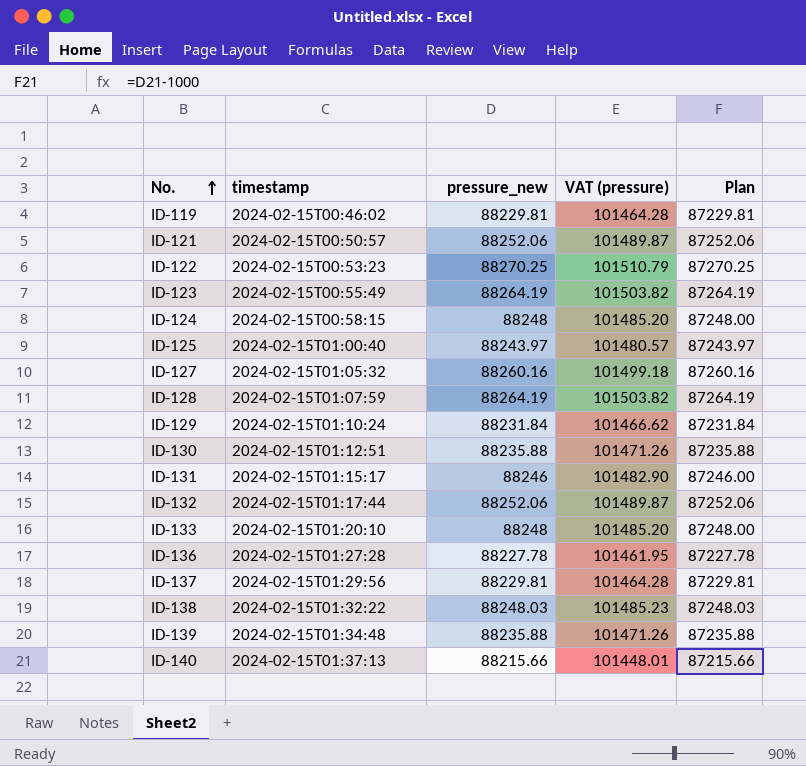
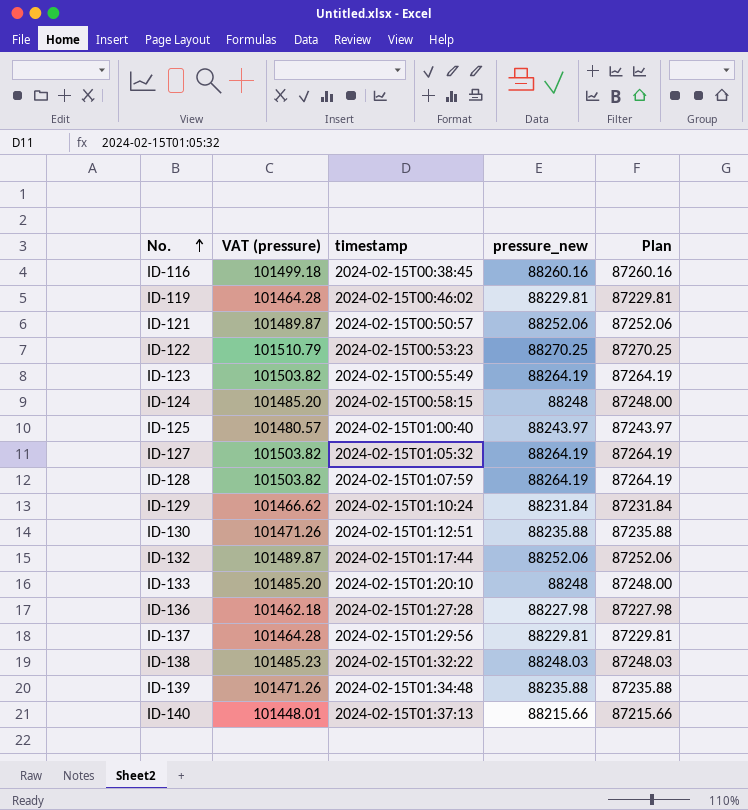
column VAT (pressure) | position: 4 -> 2
row ID-131: 2024-02-15T01:15:17 | 88246 | 101482.90 | 87246.00 -> none
row ID-116: none -> 101499.18 | 2024-02-15T00:38:45 | 88260.16 | 87260.16
ID-127 | VAT (pressure): 101499.18 -> 101503.82
ID-127 | pressure_new: 88260.16 -> 88264.19
ID-127 | Plan: 87260.16 -> 87264.19
ID-136 | VAT (pressure): 101461.95 -> 101462.18
ID-136 | pressure_new: 88227.78 -> 88227.98
ID-136 | Plan: 87227.78 -> 87227.98

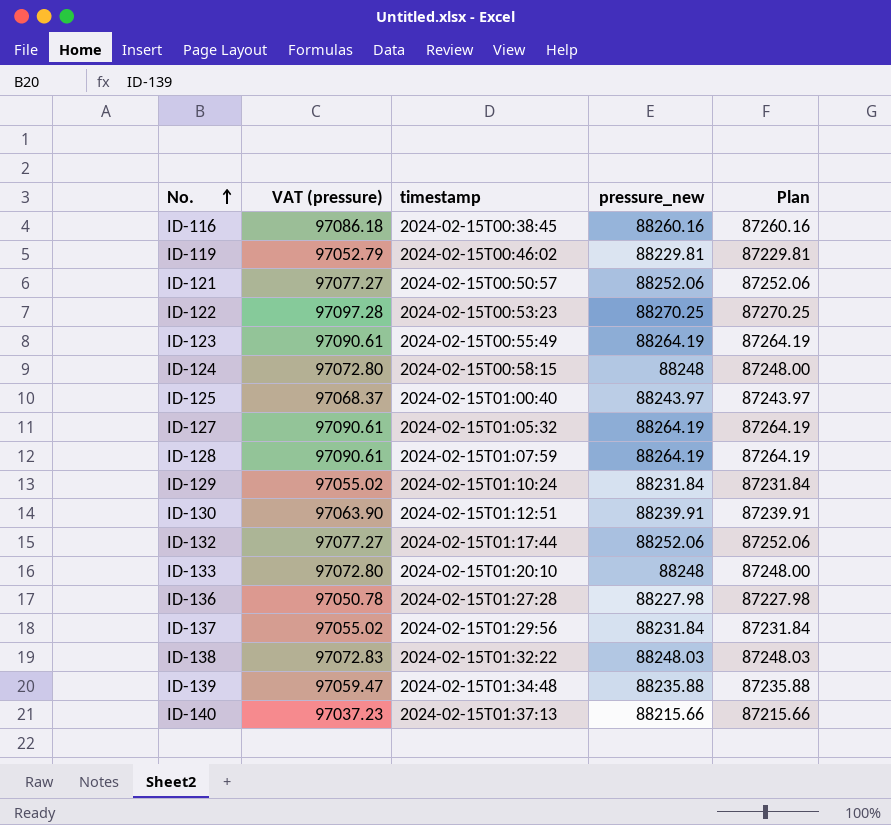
column VAT (pressure) | formula: [pressure_new] * 1.15 -> [pressure_new] * 1.1
ID-130 | pressure_new: 88235.88 -> 88239.91
ID-130 | Plan: 87235.88 -> 87239.91
ID-137 | pressure_new: 88229.81 -> 88231.84
ID-137 | Plan: 87229.81 -> 87231.84

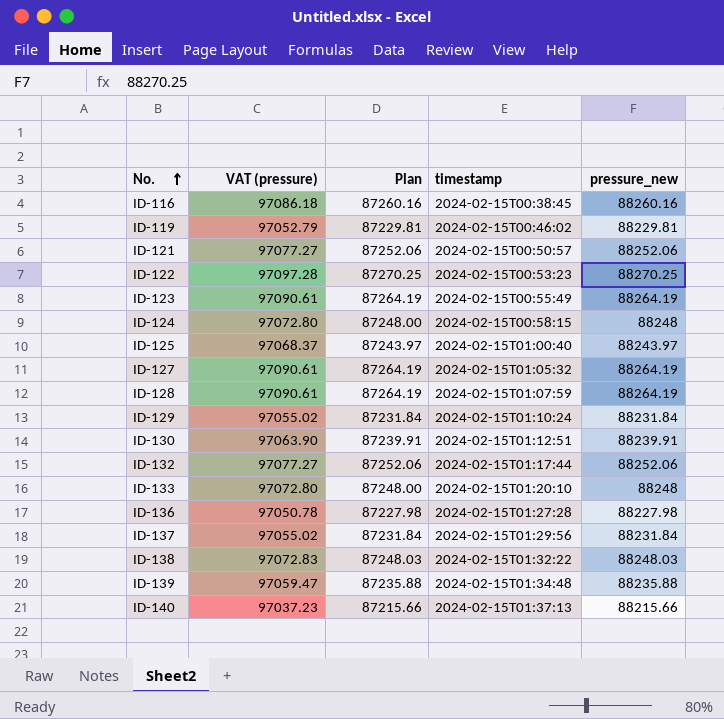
column Plan | position: 5 -> 3

